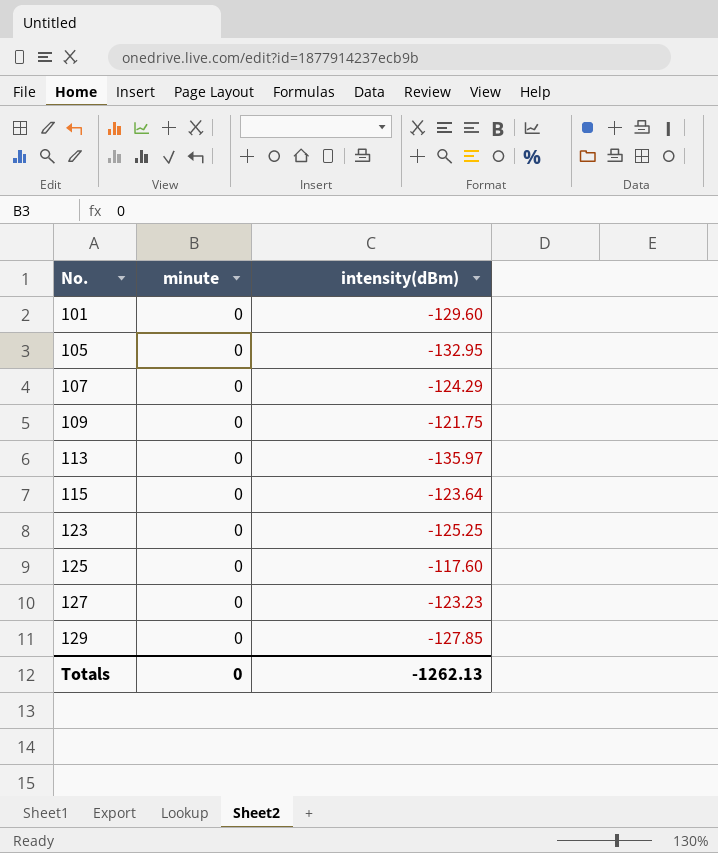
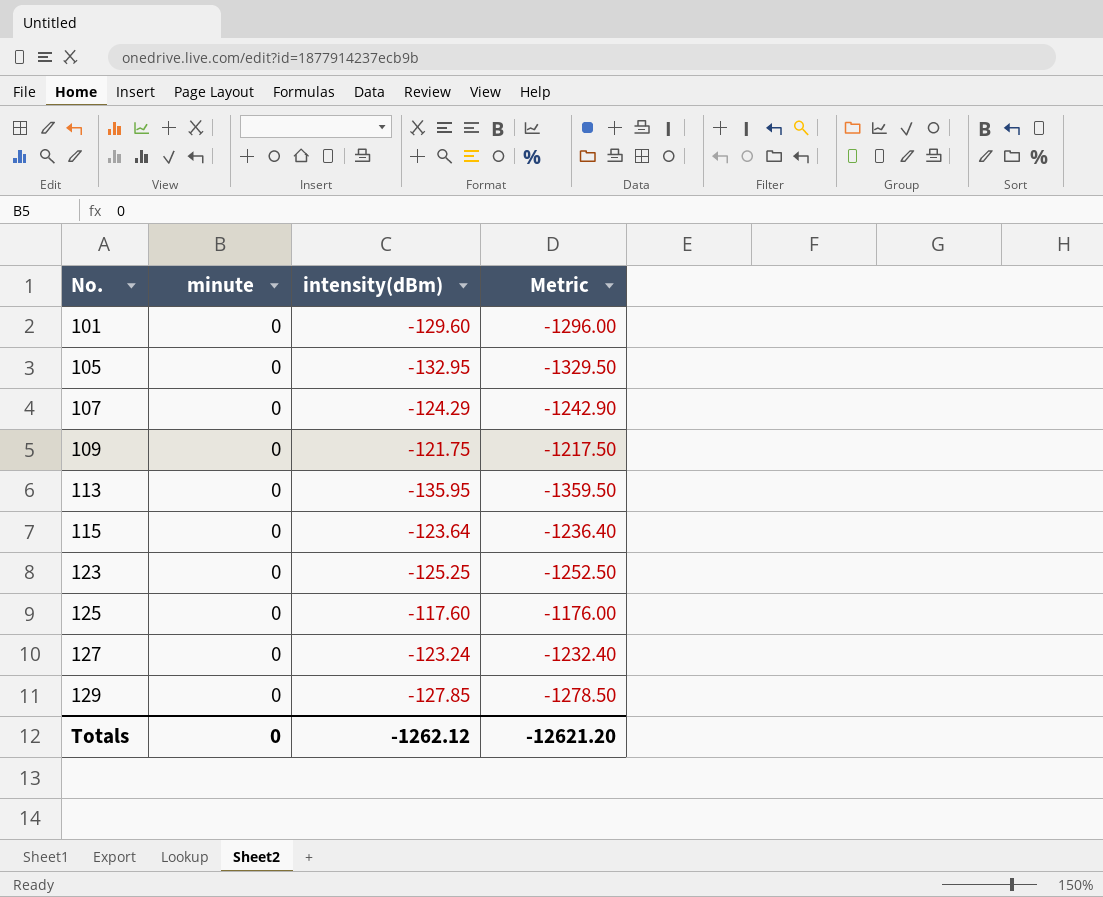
column Metric | formula: none -> [intensity(dBm)] * 10
113 | intensity(dBm): -135.97 -> -135.95
127 | intensity(dBm): -123.23 -> -123.24
Totals | intensity(dBm): -1262.13 -> -1262.12

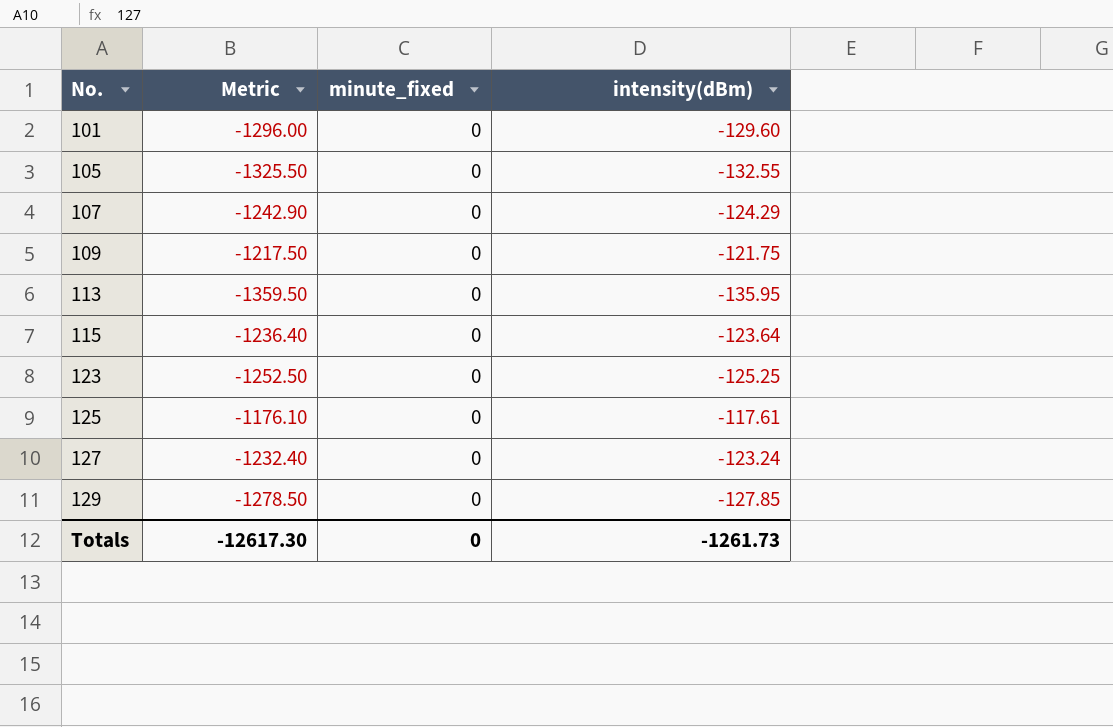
column Metric | position: 4 -> 2
column name: minute -> minute_fixed
105 | Metric: -1329.50 -> -1325.50
105 | intensity(dBm): -132.95 -> -132.55
125 | Metric: -1176.00 -> -1176.10
125 | intensity(dBm): -117.60 -> -117.61
Totals | Metric: -12621.20 -> -12617.30
Totals | intensity(dBm): -1262.12 -> -1261.73

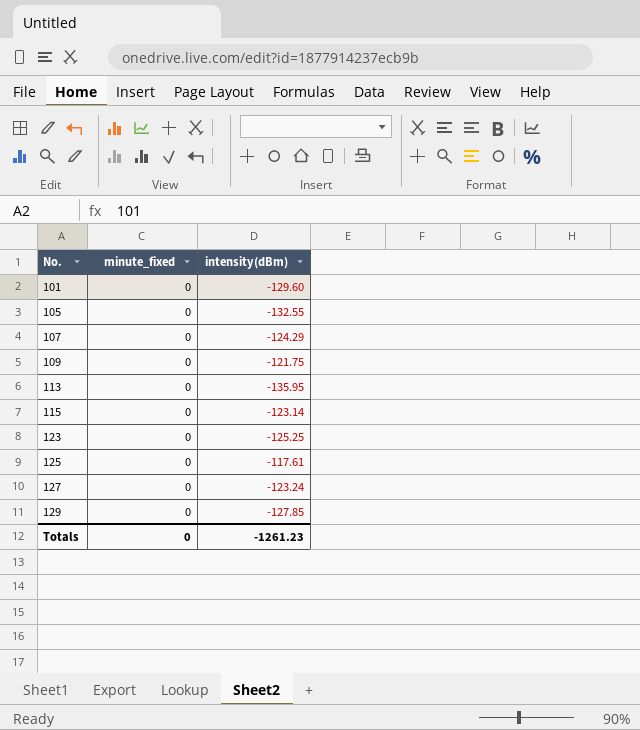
column Metric | formula: [intensity(dBm)] * 10 -> none
115 | intensity(dBm): -123.64 -> -123.14
Totals | intensity(dBm): -1261.73 -> -1261.23

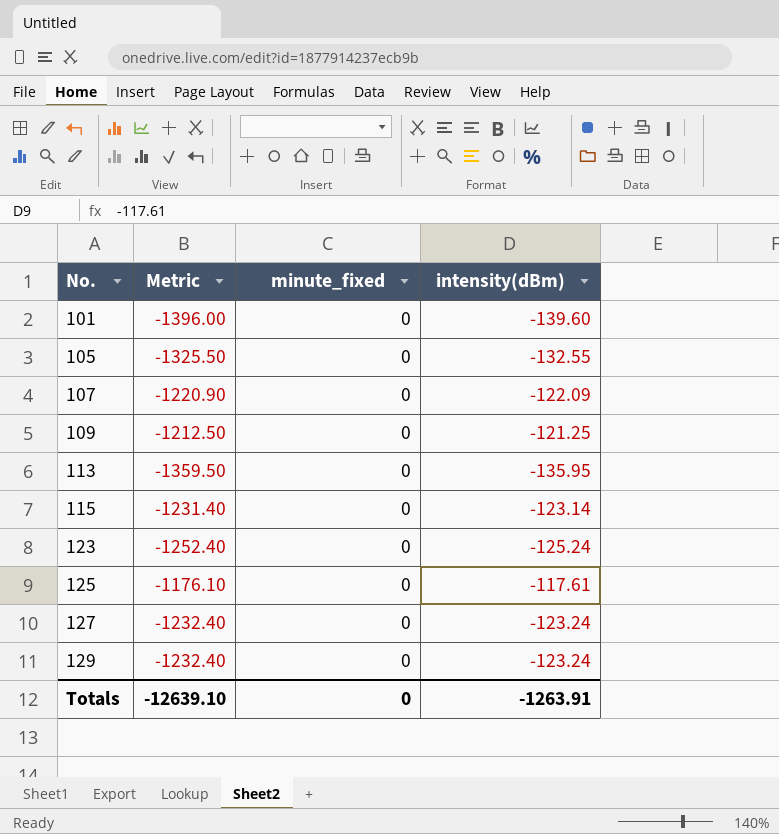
column Metric | formula: none -> [intensity(dBm)] * 10
101 | intensity(dBm): -129.60 -> -139.60
107 | intensity(dBm): -124.29 -> -122.09
109 | intensity(dBm): -121.75 -> -121.25
123 | intensity(dBm): -125.25 -> -125.24
129 | intensity(dBm): -127.85 -> -123.24
Totals | intensity(dBm): -1261.23 -> -1263.91

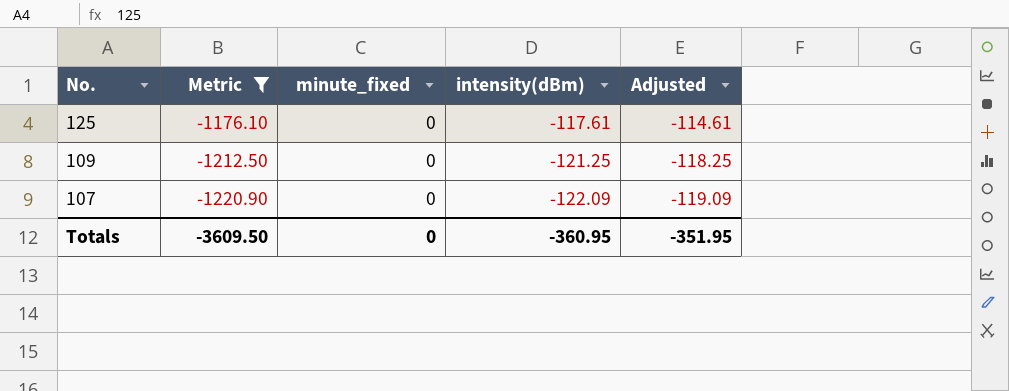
filter: none -> Metric >= -1220.90
row order: No. ascending -> No. descending
column Adjusted | formula: none -> [intensity(dBm)] + 3
Totals | Metric: -12639.10 -> -3609.50
Totals | intensity(dBm): -1263.91 -> -360.95

